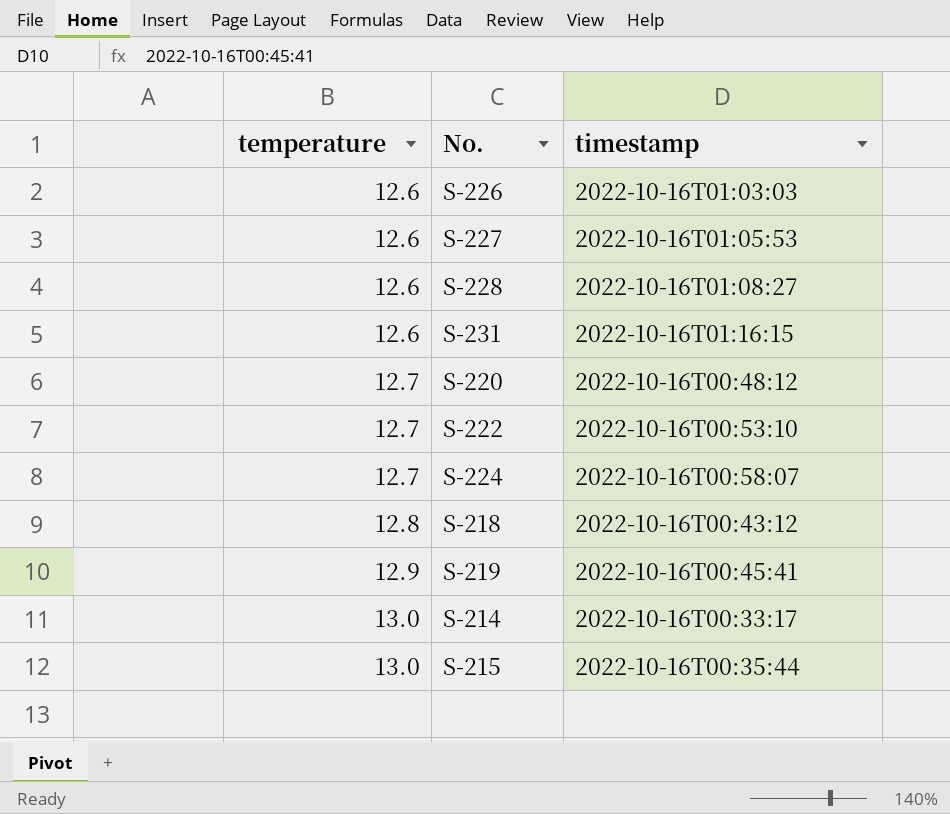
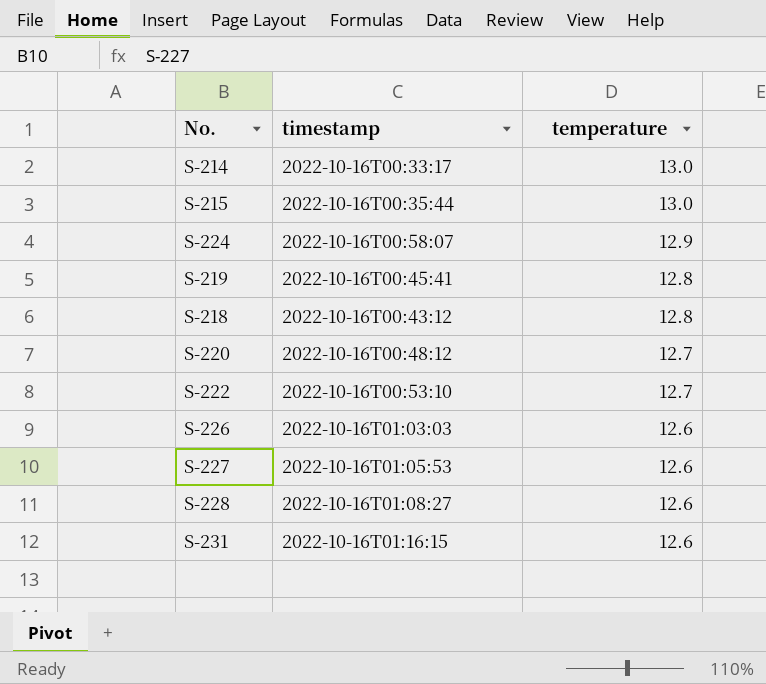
row order: temperature ascending -> temperature descending
column temperature | position: 1 -> 3
S-224 | temperature: 12.7 -> 12.9
S-219 | temperature: 12.9 -> 12.8

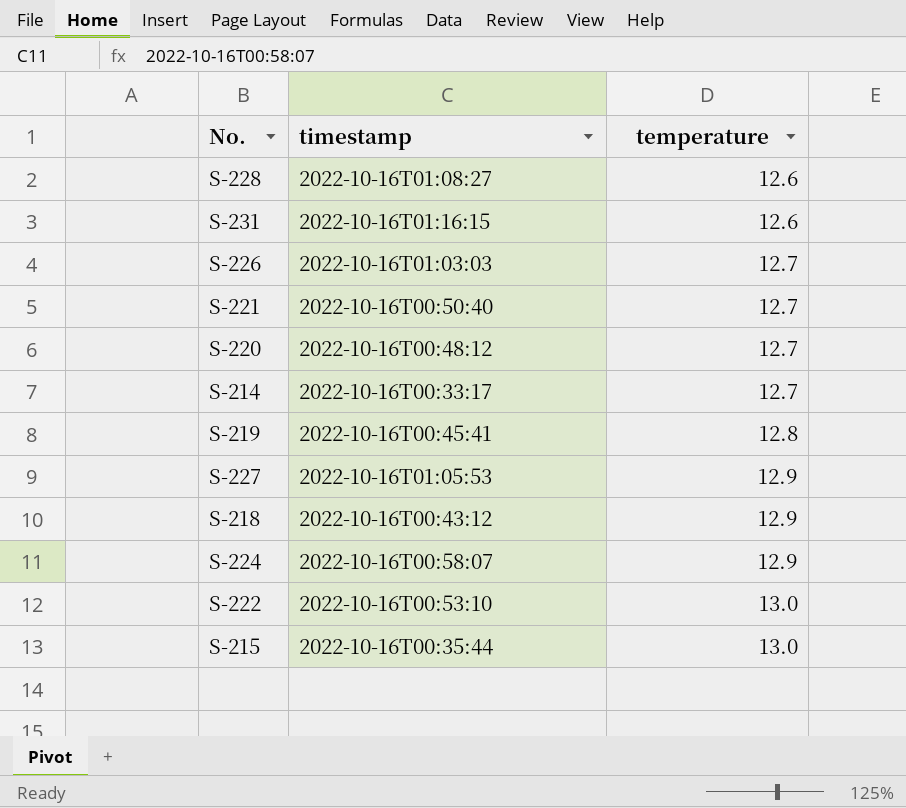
row order: temperature descending -> temperature ascending
S-226 | temperature: 12.6 -> 12.7
row S-221: none -> 2022-10-16T00:50:40 | 12.7
S-214 | temperature: 13.0 -> 12.7
S-227 | temperature: 12.6 -> 12.9
S-218 | temperature: 12.8 -> 12.9
S-222 | temperature: 12.7 -> 13.0

